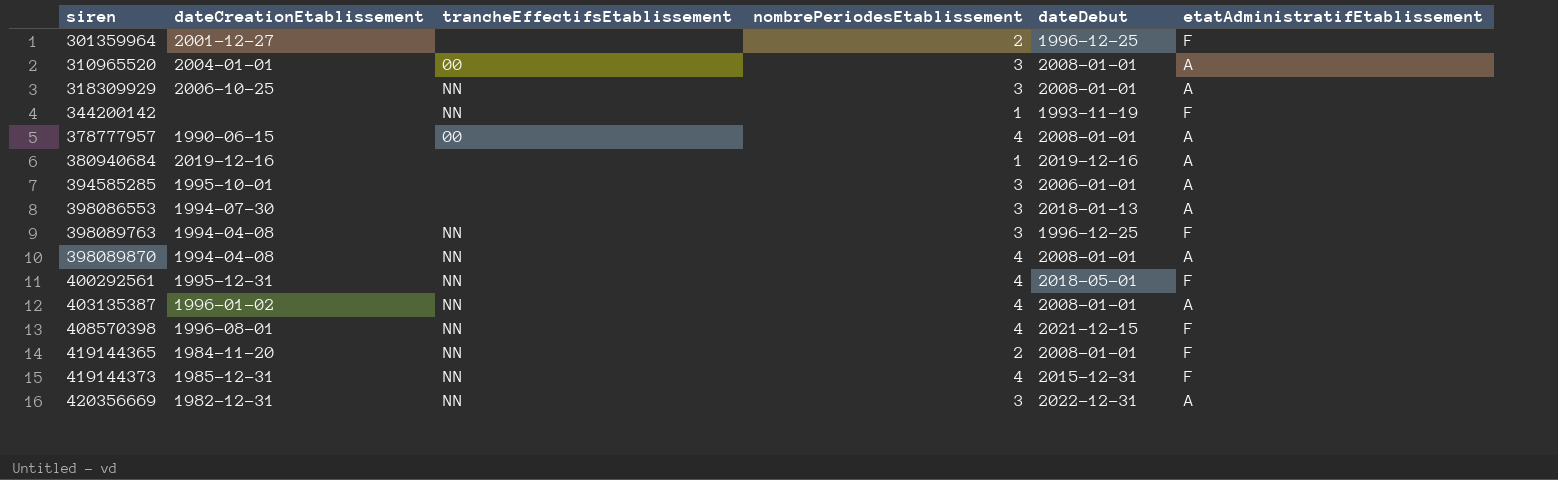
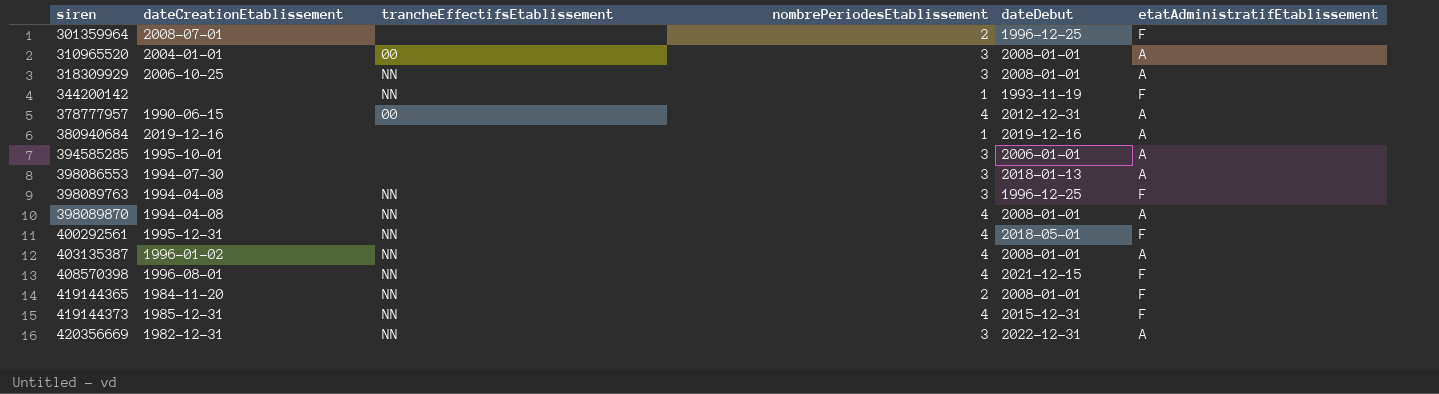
301359964 | dateCreationEtablissement: 2001-12-27 -> 2008-07-01
378777957 | dateDebut: 2008-01-01 -> 2012-12-31

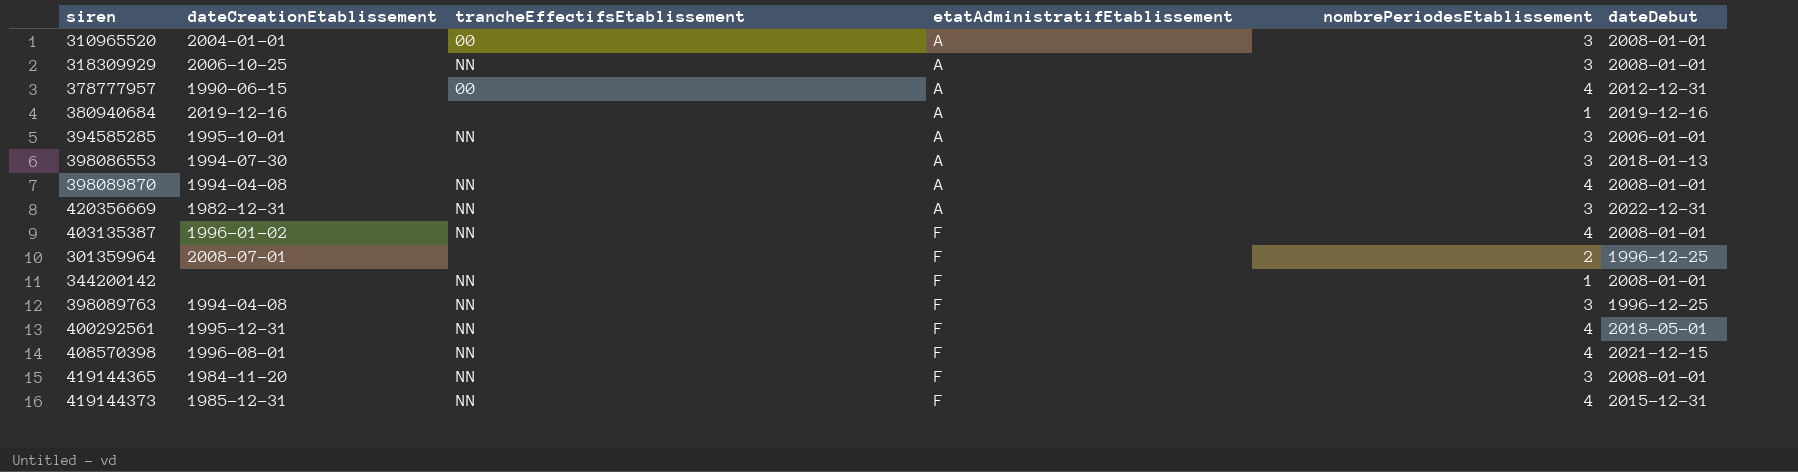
row order: siren ascending -> etatAdministratifEtablissement ascending
column etatAdministratifEtablissement | position: 6 -> 4
394585285 | trancheEffectifsEtablissement: none -> NN
403135387 | etatAdministratifEtablissement: A -> F
344200142 | dateDebut: 1993-11-19 -> 2008-01-01
419144365 | nombrePeriodesEtablissement: 2 -> 3

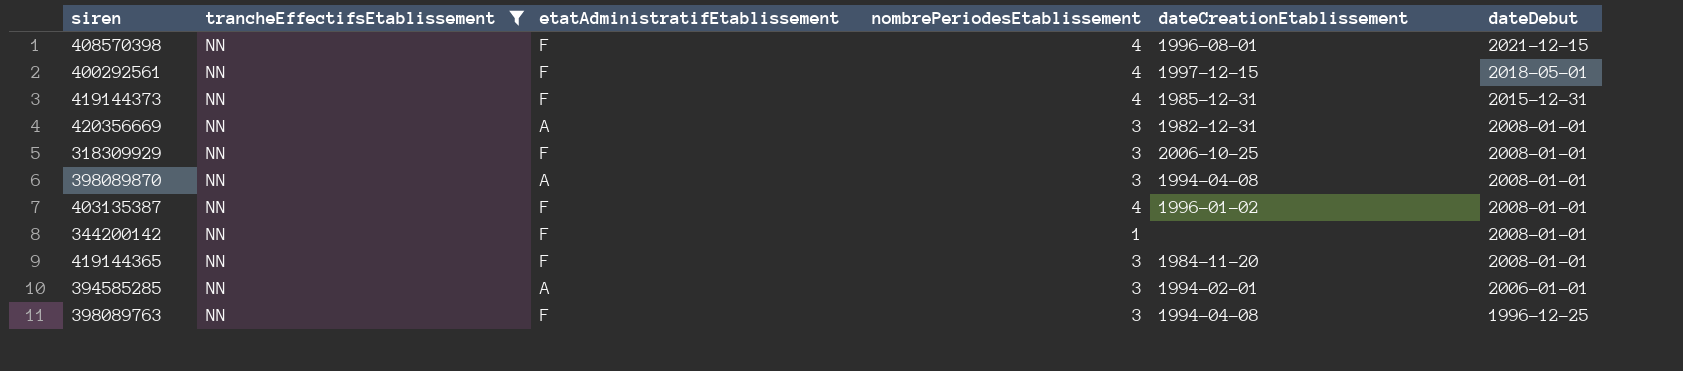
filter: none -> trancheEffectifsEtablissement = NN
row order: etatAdministratifEtablissement ascending -> dateDebut descending
column dateCreationEtablissement | position: 2 -> 5
400292561 | dateCreationEtablissement: 1995-12-31 -> 1997-12-15
420356669 | dateDebut: 2022-12-31 -> 2008-01-01
318309929 | etatAdministratifEtablissement: A -> F
398089870 | nombrePeriodesEtablissement: 4 -> 3
394585285 | dateCreationEtablissement: 1995-10-01 -> 1994-02-01

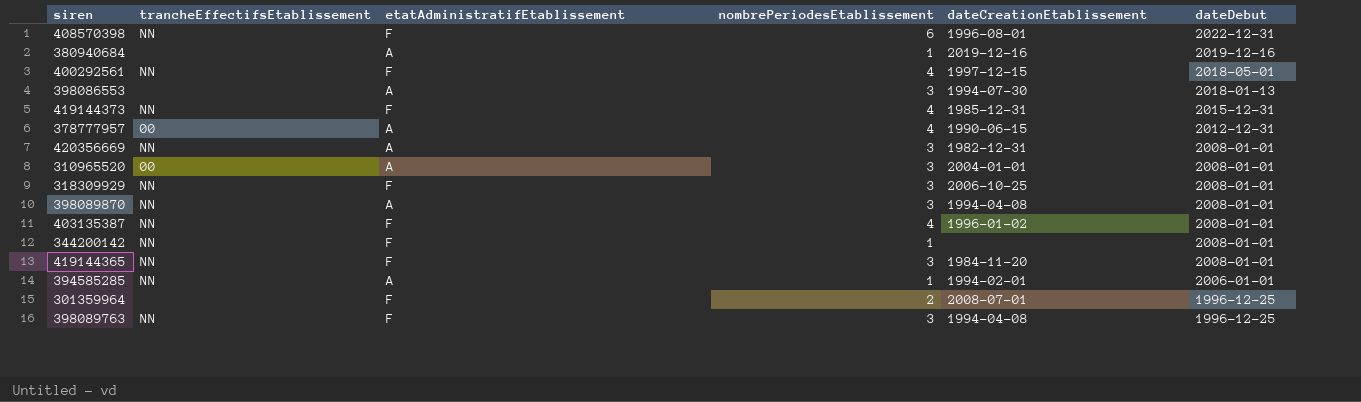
filter: trancheEffectifsEtablissement = NN -> none
408570398 | nombrePeriodesEtablissement: 4 -> 6
408570398 | dateDebut: 2021-12-15 -> 2022-12-31
394585285 | nombrePeriodesEtablissement: 3 -> 1

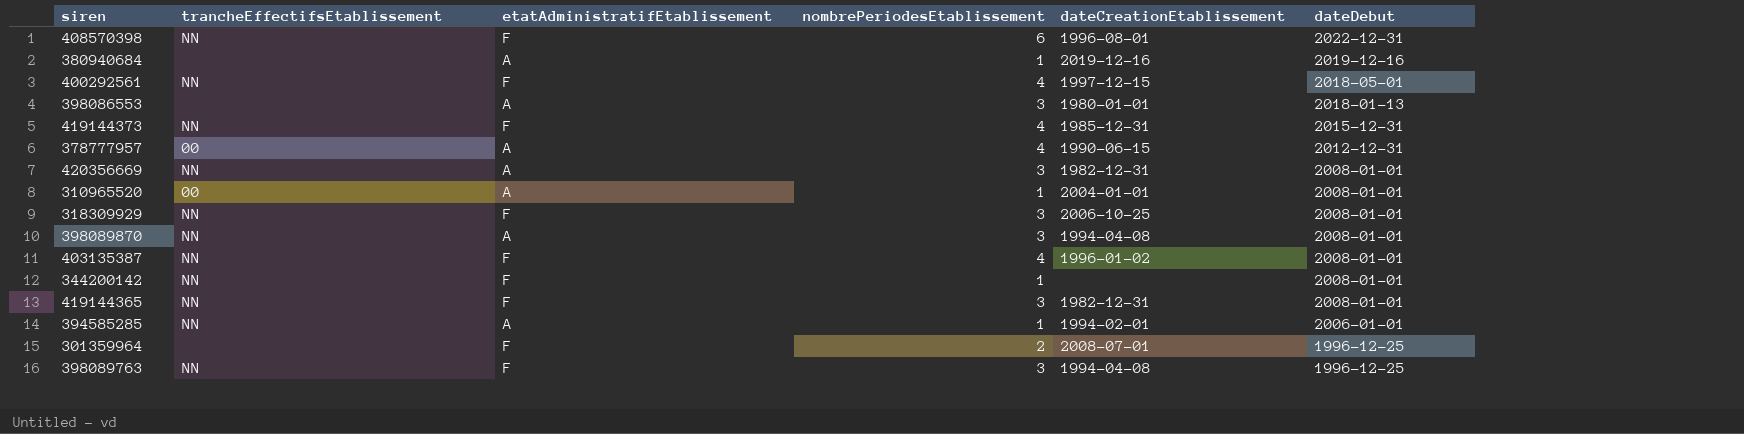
398086553 | dateCreationEtablissement: 1994-07-30 -> 1980-01-01
310965520 | nombrePeriodesEtablissement: 3 -> 1
419144365 | dateCreationEtablissement: 1984-11-20 -> 1982-12-31

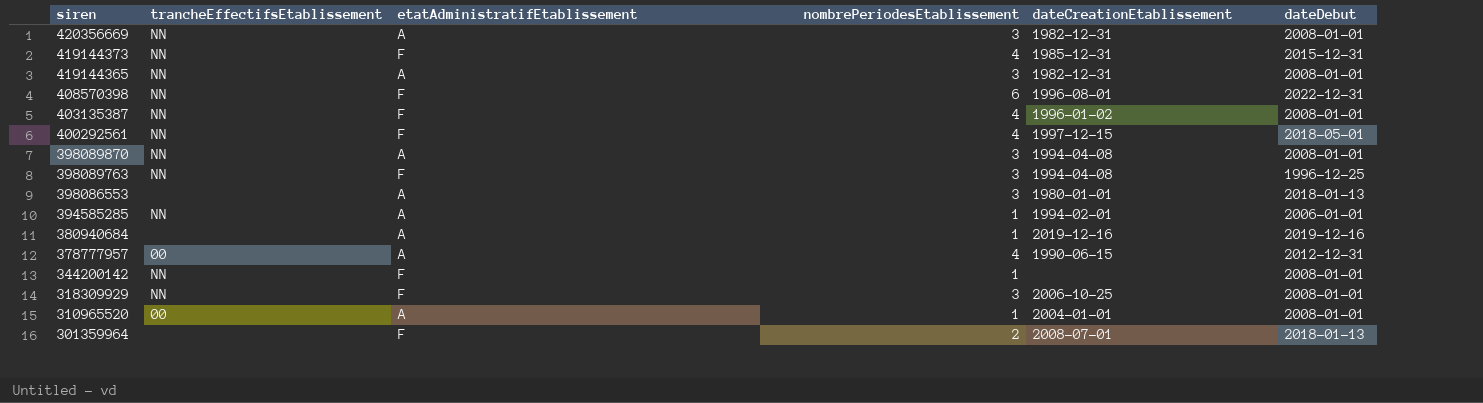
row order: dateDebut descending -> siren descending
419144365 | etatAdministratifEtablissement: F -> A
301359964 | dateDebut: 1996-12-25 -> 2018-01-13

